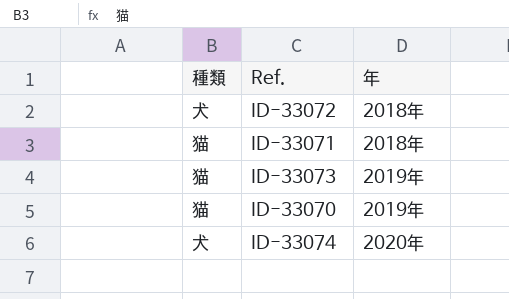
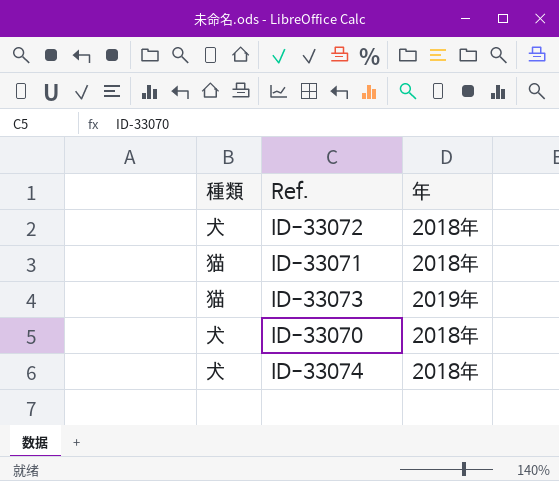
ID-33070 | 種類: 猫 -> 犬
ID-33070 | 年: 2019年 -> 2018年
ID-33074 | 年: 2020年 -> 2018年

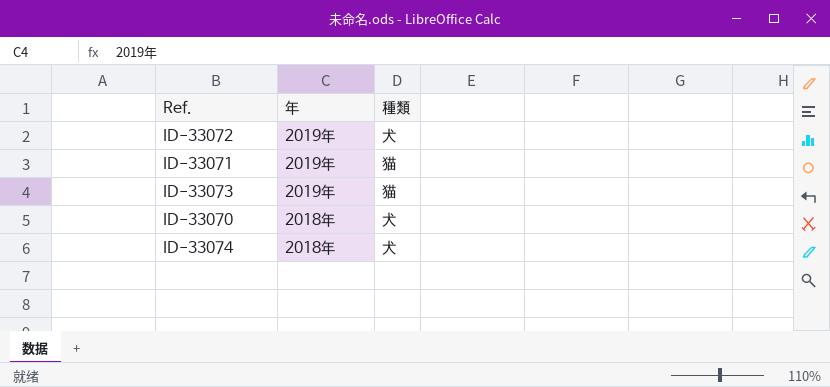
column 種類 | position: 1 -> 3
ID-33072 | 年: 2018年 -> 2019年
ID-33071 | 年: 2018年 -> 2019年

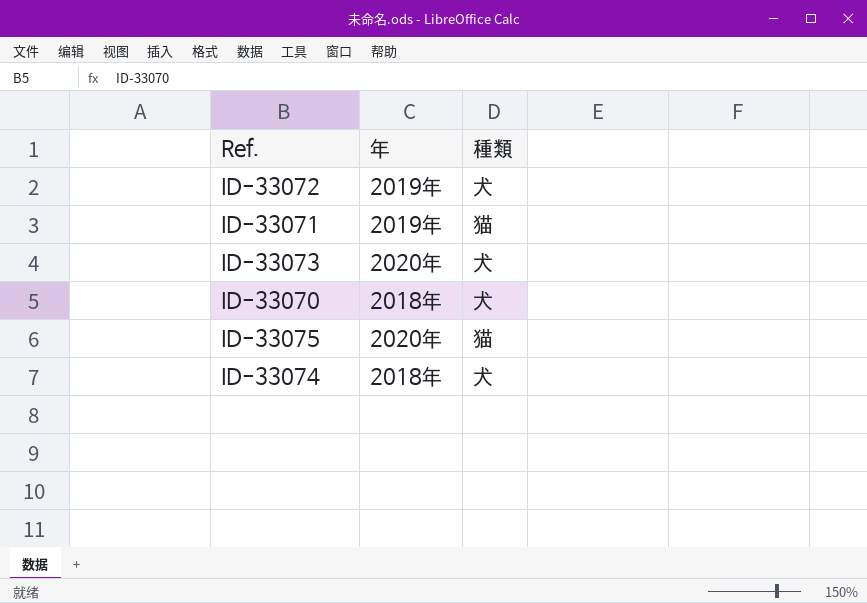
ID-33073 | 年: 2019年 -> 2020年
ID-33073 | 種類: 猫 -> 犬
row ID-33075: none -> 2020年 | 猫

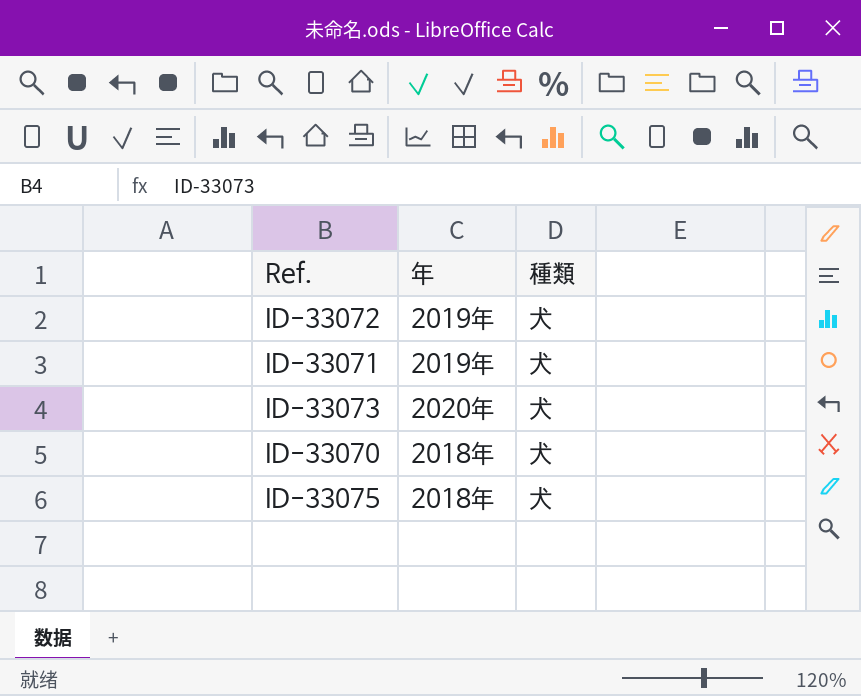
row ID-33074: 2018年 | 犬 -> none
ID-33071 | 種類: 猫 -> 犬
ID-33075 | 年: 2020年 -> 2018年
ID-33075 | 種類: 猫 -> 犬

